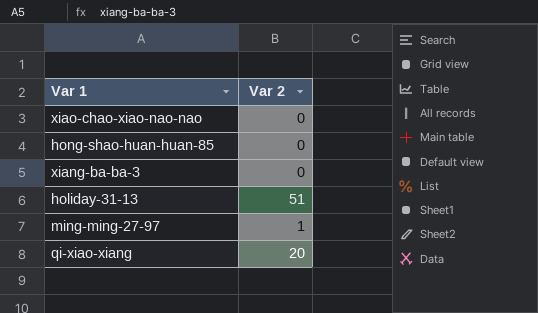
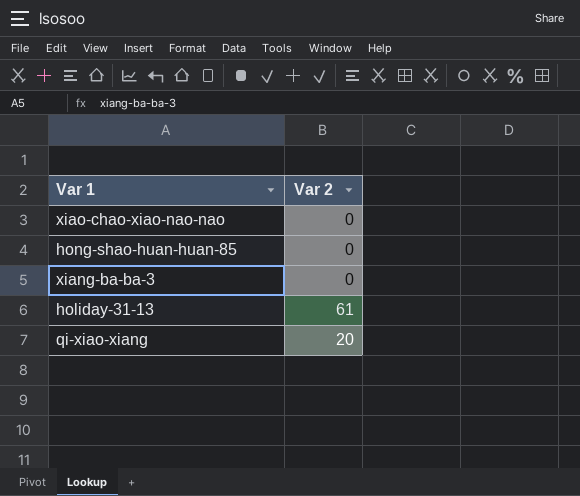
row ming-ming-27-97: 1 -> none
holiday-31-13 | Var 2: 51 -> 61

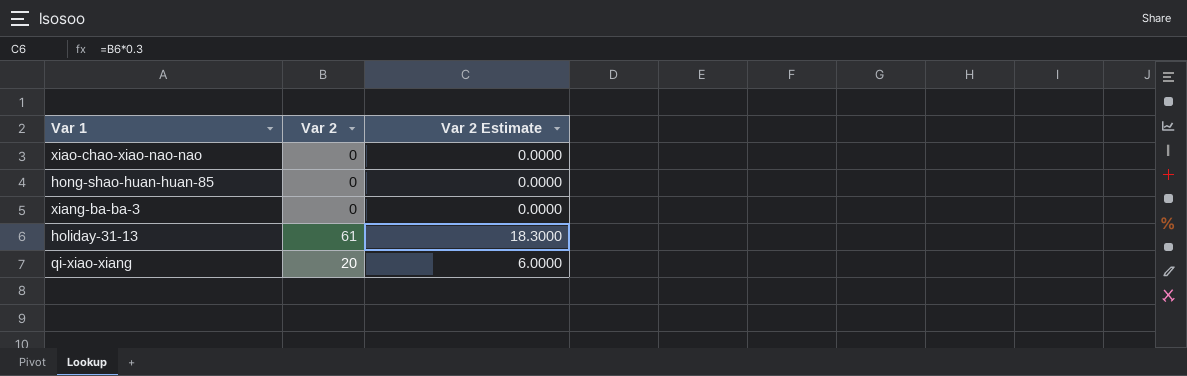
column Var 2 Estimate | formula: none -> [Var 2] * 0.3

